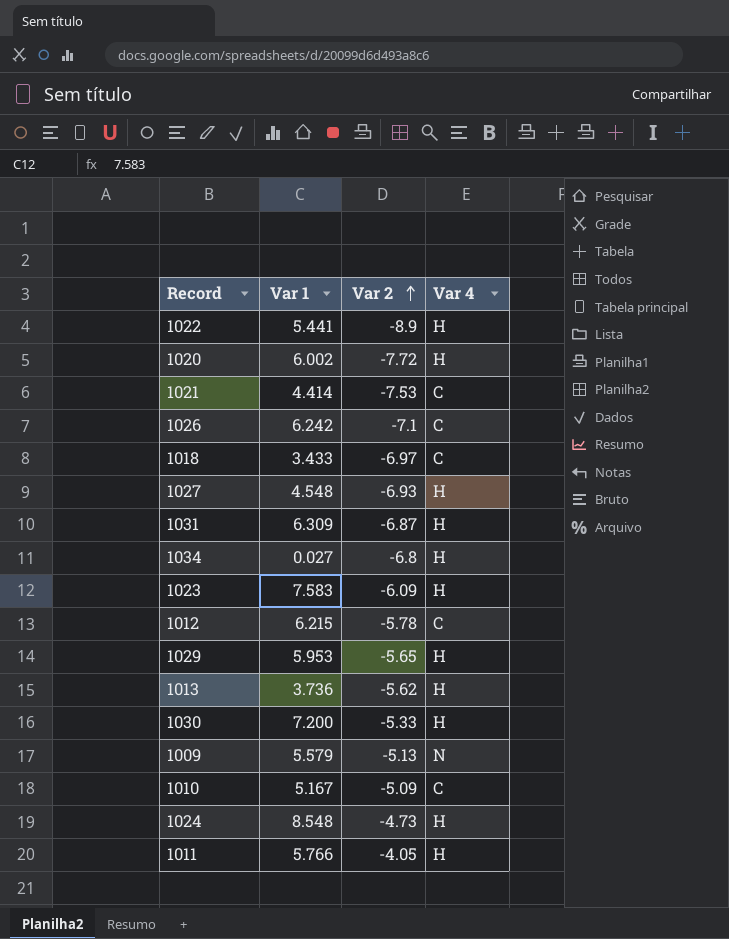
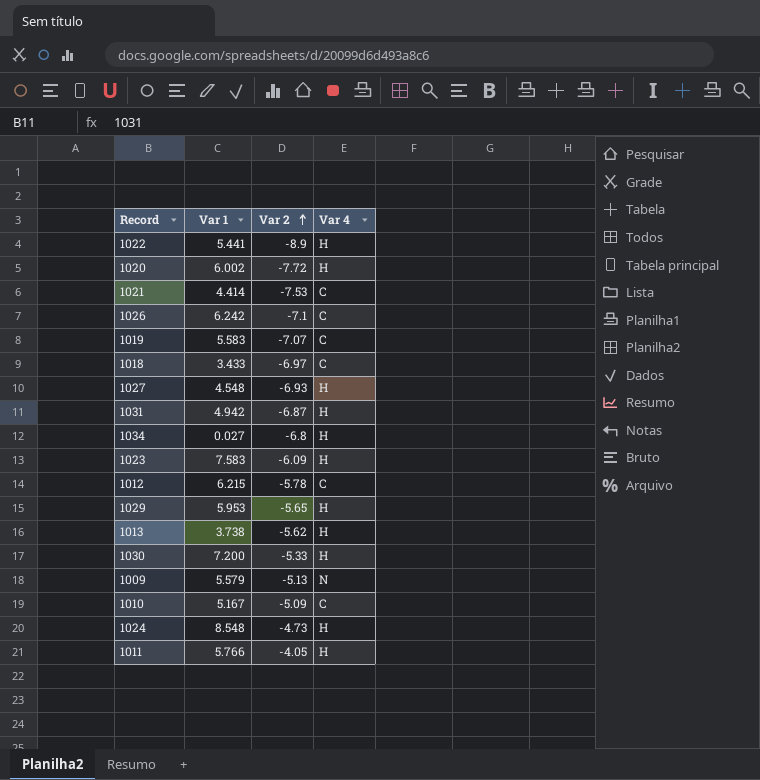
row 1019: none -> 5.583 | -7.07 | C
1031 | Var 1: 6.309 -> 4.942
1013 | Var 1: 3.736 -> 3.738

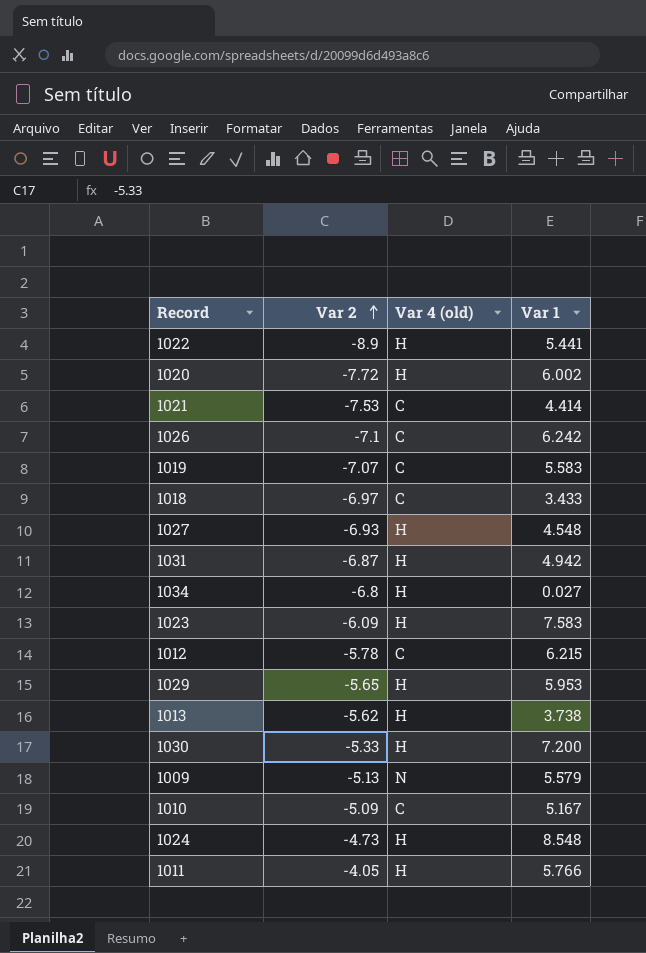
column name: Var 4 -> Var 4 (old)
column Var 1 | position: 2 -> 4

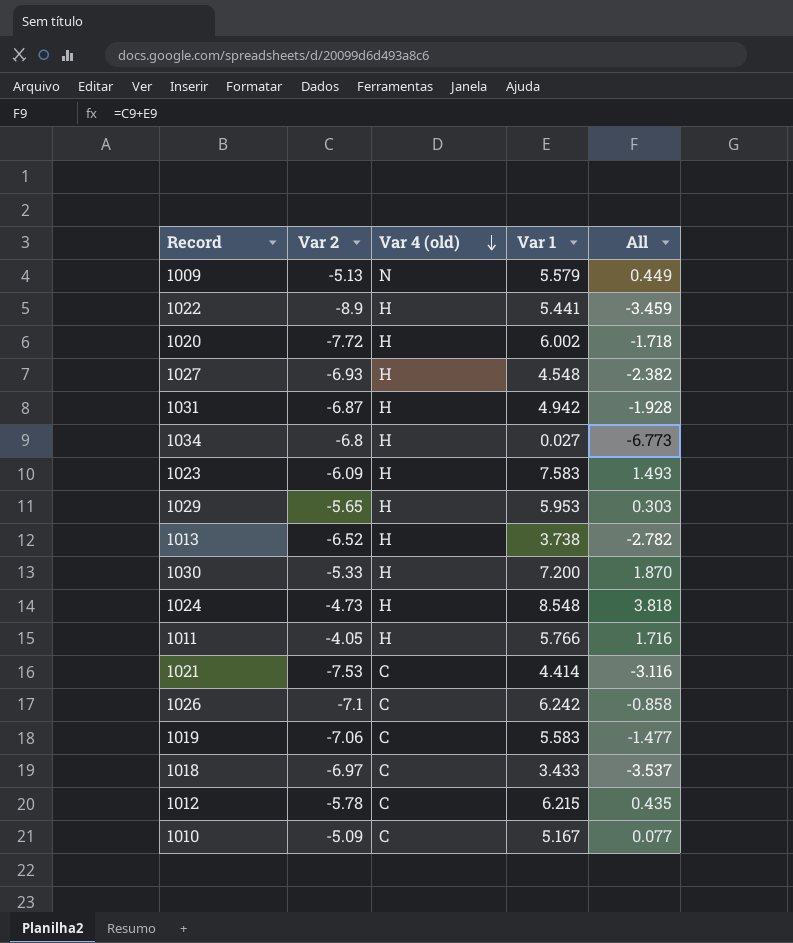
row order: Var 2 ascending -> Var 4 (old) descending
column All | formula: none -> [Var 2] + [Var 1]
1013 | Var 2: -5.62 -> -6.52
1019 | Var 2: -7.07 -> -7.06

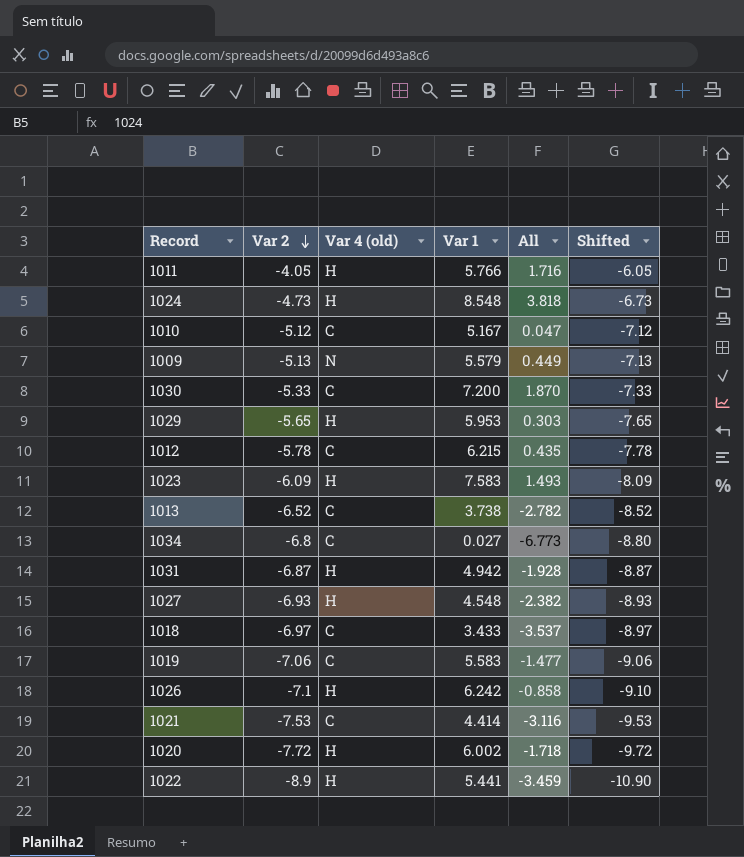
row order: Var 4 (old) descending -> Var 2 descending
column Shifted | formula: none -> [Var 2] - 2
1010 | Var 2: -5.09 -> -5.12
1010 | All: 0.077 -> 0.047
1030 | Var 4 (old): H -> C
1013 | Var 4 (old): H -> C
1034 | Var 4 (old): H -> C
1026 | Var 4 (old): C -> H

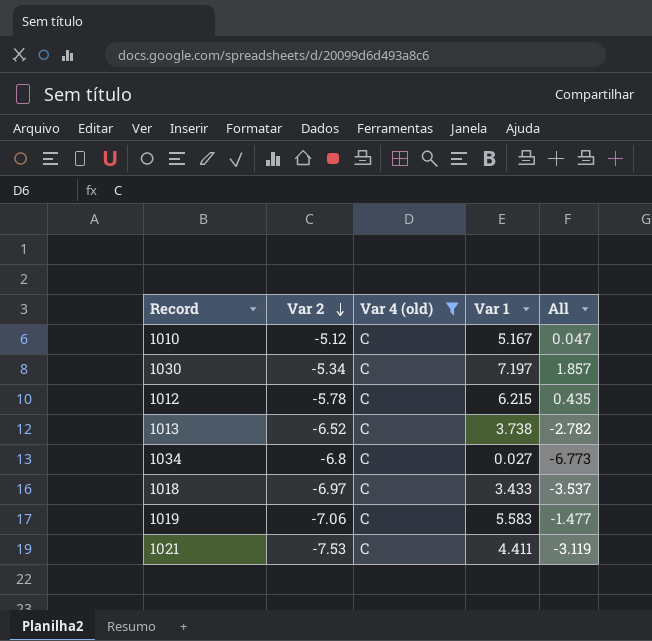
filter: none -> Var 4 (old) = C
column Shifted | formula: [Var 2] - 2 -> none
1030 | Var 2: -5.33 -> -5.34
1030 | Var 1: 7.200 -> 7.197
1030 | All: 1.870 -> 1.857
1021 | Var 1: 4.414 -> 4.411
1021 | All: -3.116 -> -3.119

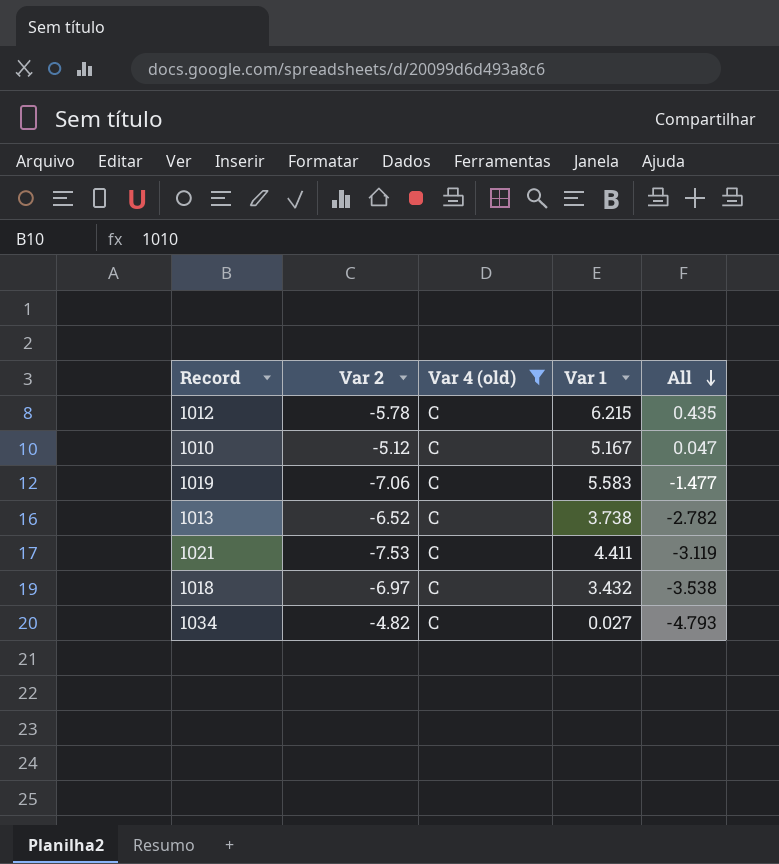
row order: Var 2 descending -> All descending
row 1030: -5.34 | C | 7.197 | 1.857 -> none
1018 | Var 1: 3.433 -> 3.432
1018 | All: -3.537 -> -3.538
1034 | Var 2: -6.8 -> -4.82
1034 | All: -6.773 -> -4.793

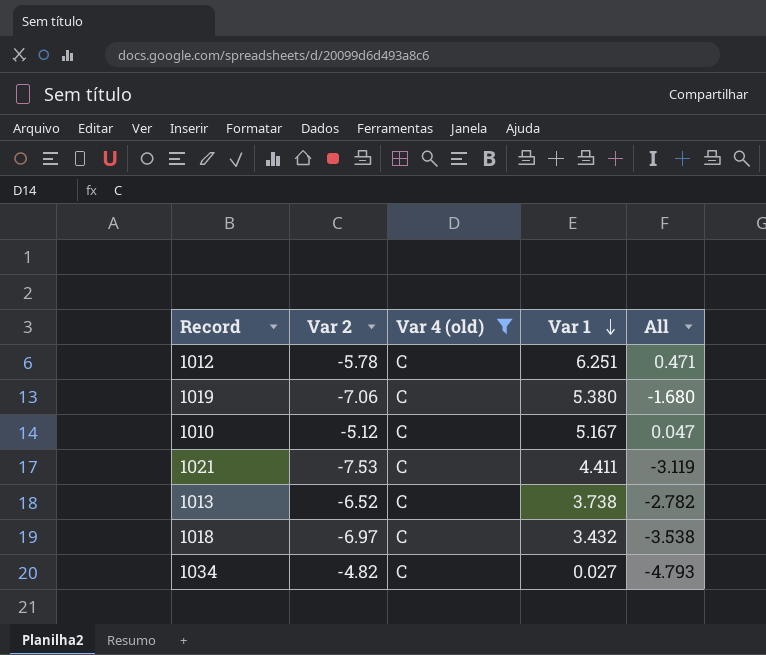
row order: All descending -> Var 1 descending
1012 | Var 1: 6.215 -> 6.251
1012 | All: 0.435 -> 0.471
1019 | Var 1: 5.583 -> 5.380
1019 | All: -1.477 -> -1.680

